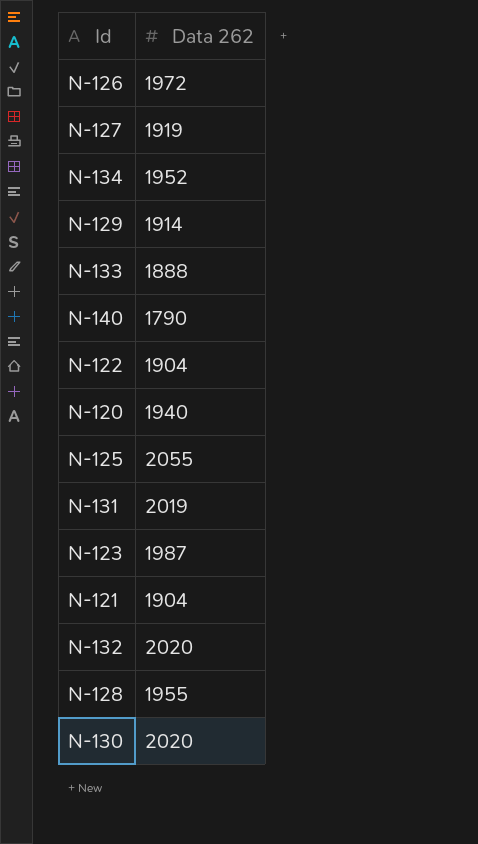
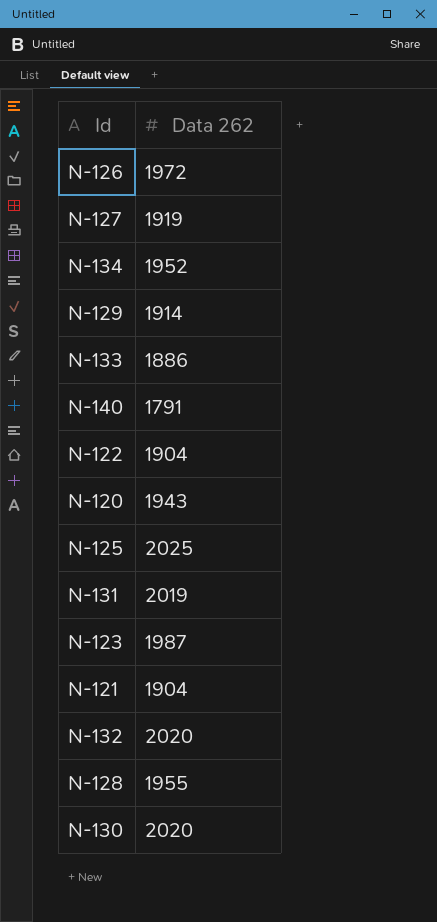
N-133 | Data 262: 1888 -> 1886
N-140 | Data 262: 1790 -> 1791
N-120 | Data 262: 1940 -> 1943
N-125 | Data 262: 2055 -> 2025

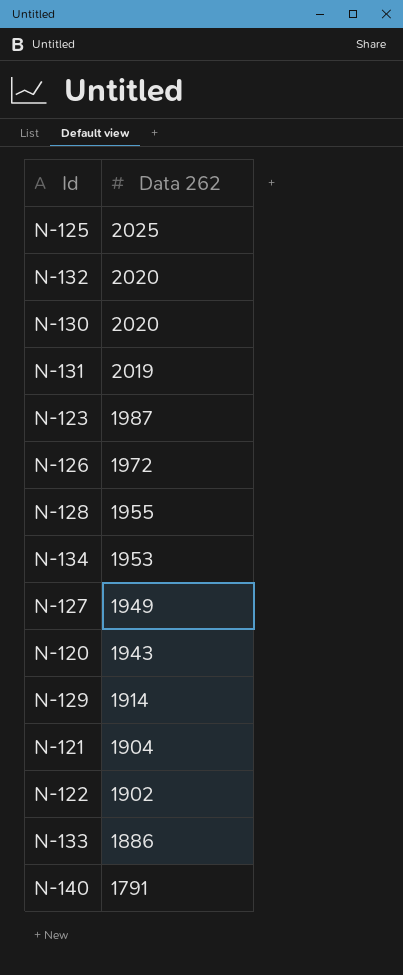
row order: none -> Data 262 descending
N-134 | Data 262: 1952 -> 1953
N-127 | Data 262: 1919 -> 1949
N-122 | Data 262: 1904 -> 1902

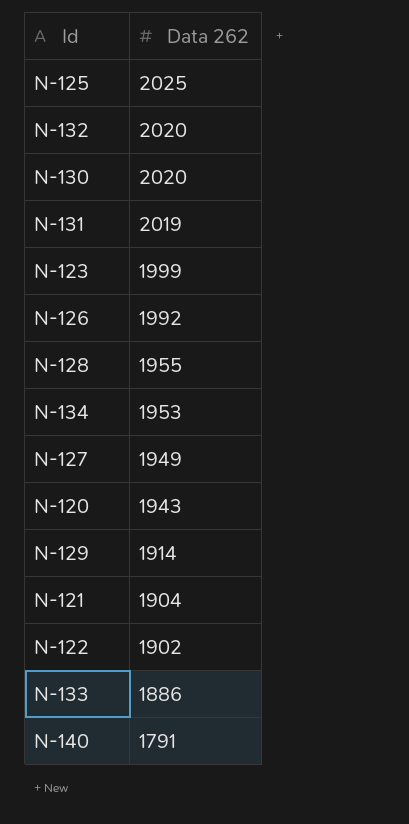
N-123 | Data 262: 1987 -> 1999
N-126 | Data 262: 1972 -> 1992

